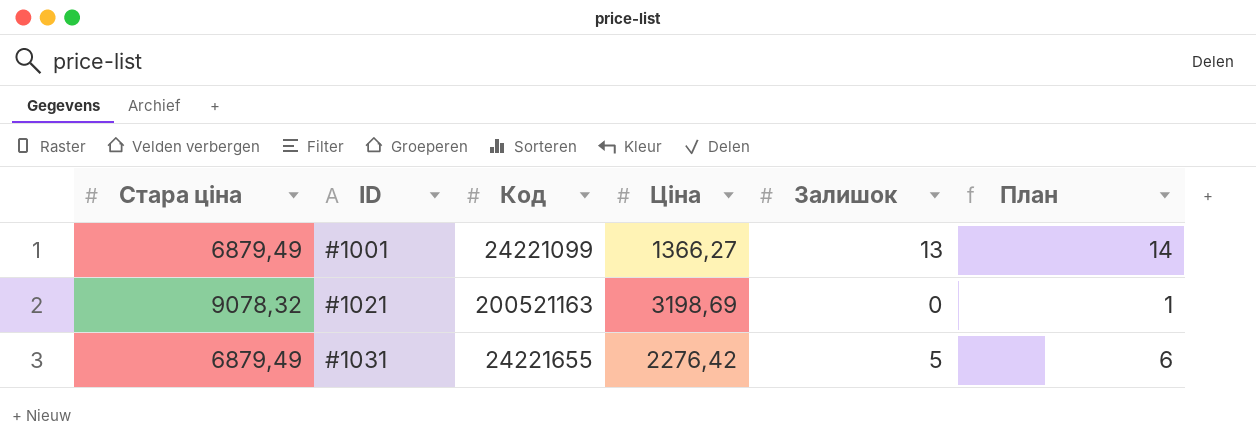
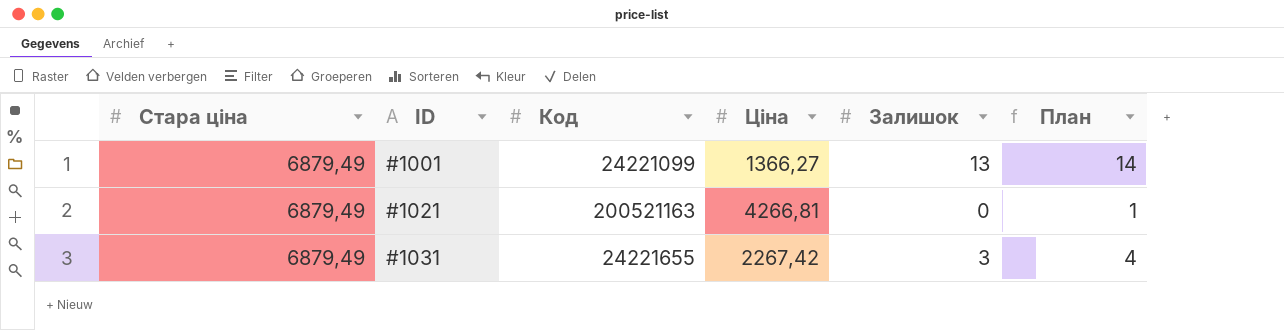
#1021 | Стара ціна: 9078,32 -> 6879,49
#1021 | Ціна: 3198,69 -> 4266,81
#1031 | Ціна: 2276,42 -> 2267,42
#1031 | Залишок: 5 -> 3
#1031 | План: 6 -> 4

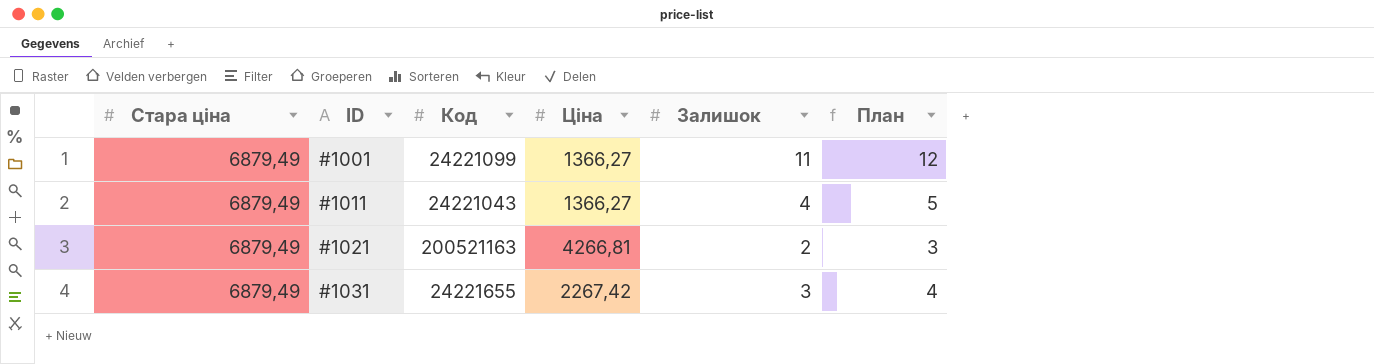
#1001 | Залишок: 13 -> 11
#1001 | План: 14 -> 12
row #1011: none -> 6879,49 | 24221043 | 1366,27 | 4 | 5
#1021 | Залишок: 0 -> 2
#1021 | План: 1 -> 3

